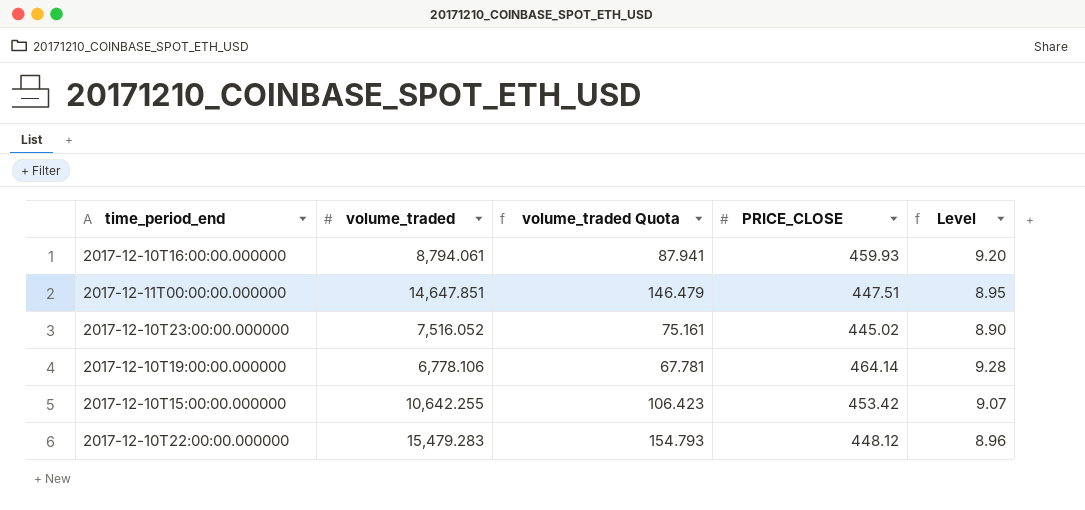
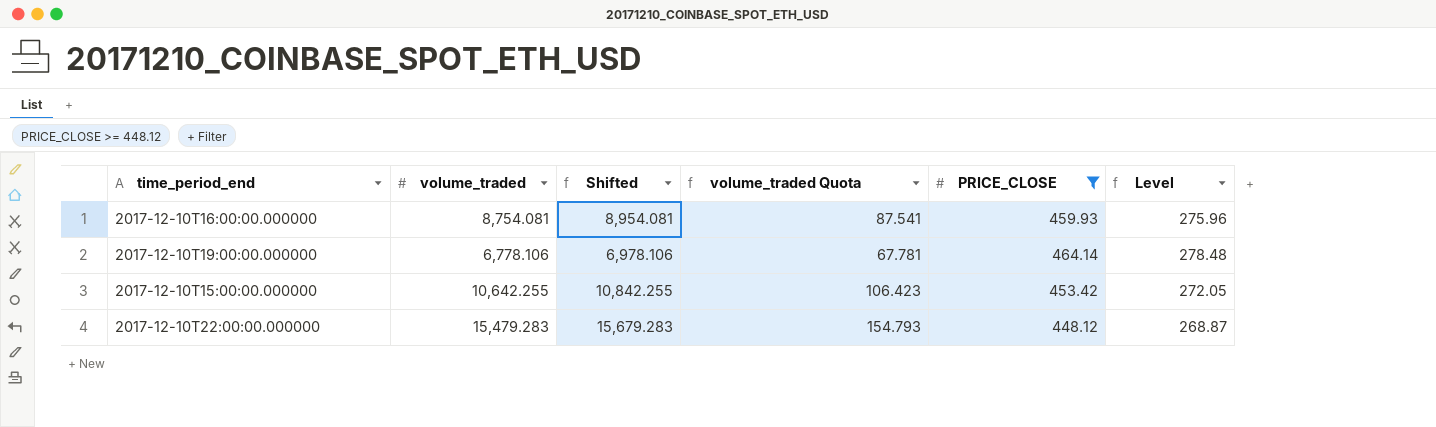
filter: none -> PRICE_CLOSE >= 448.12
column Shifted | formula: none -> [volume_traded] + 200
column Level | formula: [PRICE_CLOSE] * 0.02 -> [PRICE_CLOSE] * 0.6
2017-12-10T16:00:00.000000 | volume_traded: 8,794.061 -> 8,754.081
2017-12-10T16:00:00.000000 | volume_traded Quota: 87.941 -> 87.541

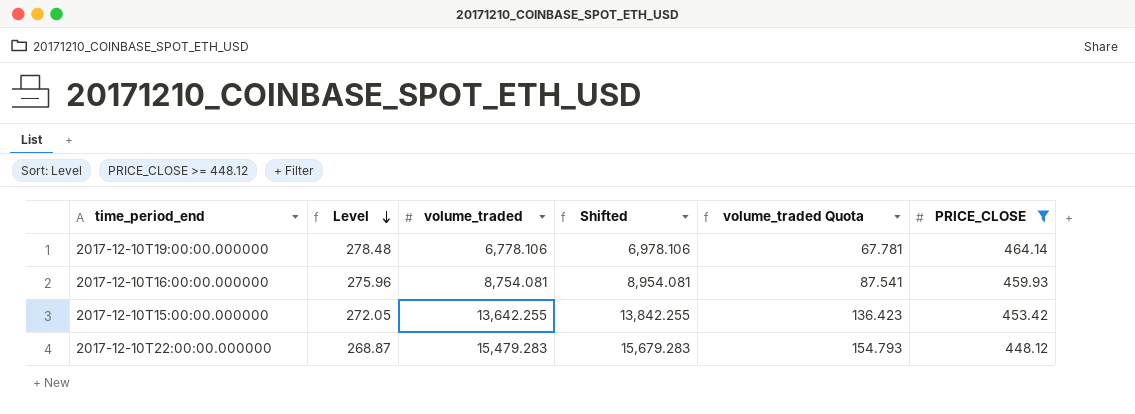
row order: none -> Level descending
column Level | position: 6 -> 2
2017-12-10T15:00:00.000000 | volume_traded: 10,642.255 -> 13,642.255
2017-12-10T15:00:00.000000 | Shifted: 10,842.255 -> 13,842.255
2017-12-10T15:00:00.000000 | volume_traded Quota: 106.423 -> 136.423

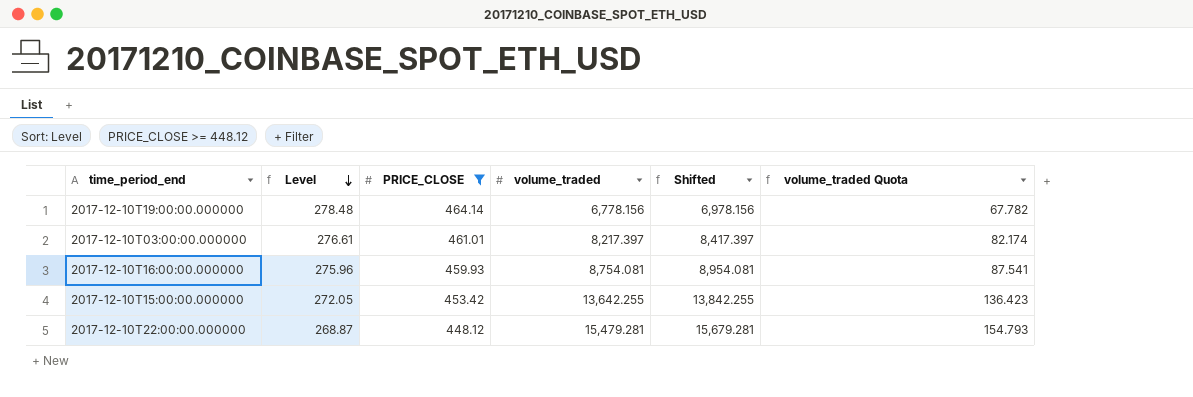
column PRICE_CLOSE | position: 6 -> 3
2017-12-10T19:00:00.000000 | volume_traded: 6,778.106 -> 6,778.156
2017-12-10T19:00:00.000000 | Shifted: 6,978.106 -> 6,978.156
2017-12-10T19:00:00.000000 | volume_traded Quota: 67.781 -> 67.782
row 2017-12-10T03:00:00.000000: none -> 276.61 | 461.01 | 8,217.397 | 8,417.397 | 82.174
2017-12-10T22:00:00.000000 | volume_traded: 15,479.283 -> 15,479.281
2017-12-10T22:00:00.000000 | Shifted: 15,679.283 -> 15,679.281

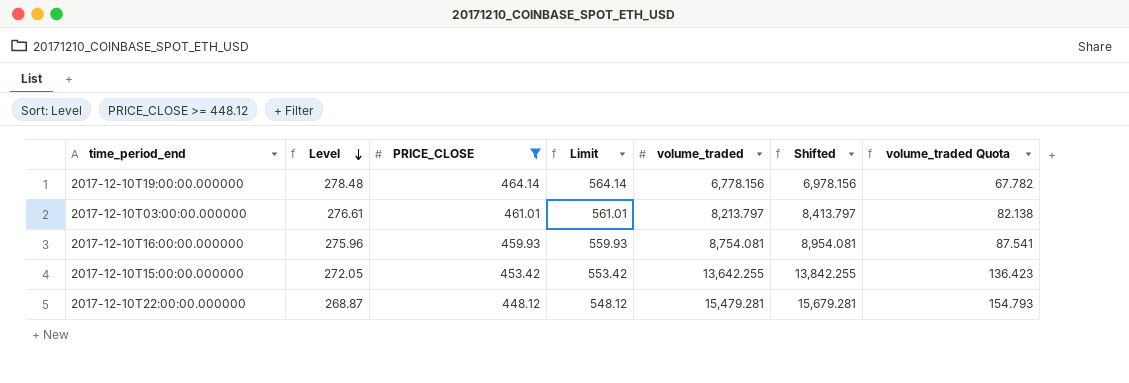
column Limit | formula: none -> [PRICE_CLOSE] + 100
2017-12-10T03:00:00.000000 | volume_traded: 8,217.397 -> 8,213.797
2017-12-10T03:00:00.000000 | Shifted: 8,417.397 -> 8,413.797
2017-12-10T03:00:00.000000 | volume_traded Quota: 82.174 -> 82.138

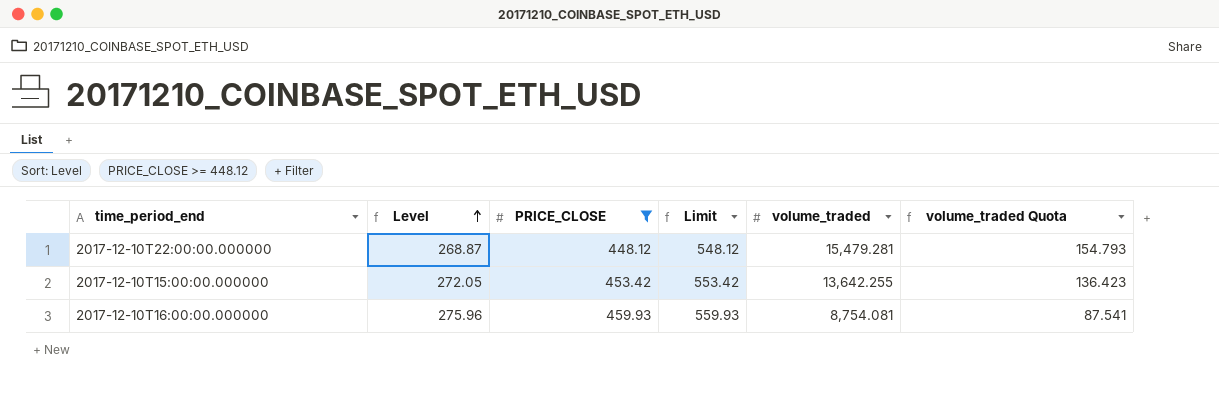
row order: Level descending -> Level ascending
column Shifted | formula: [volume_traded] + 200 -> none
row 2017-12-10T19:00:00.000000: 278.48 | 464.14 | 564.14 | 6,778.156 | 6,978.156 | 67.782 -> none
row 2017-12-10T03:00:00.000000: 276.61 | 461.01 | 561.01 | 8,213.797 | 8,413.797 | 82.138 -> none

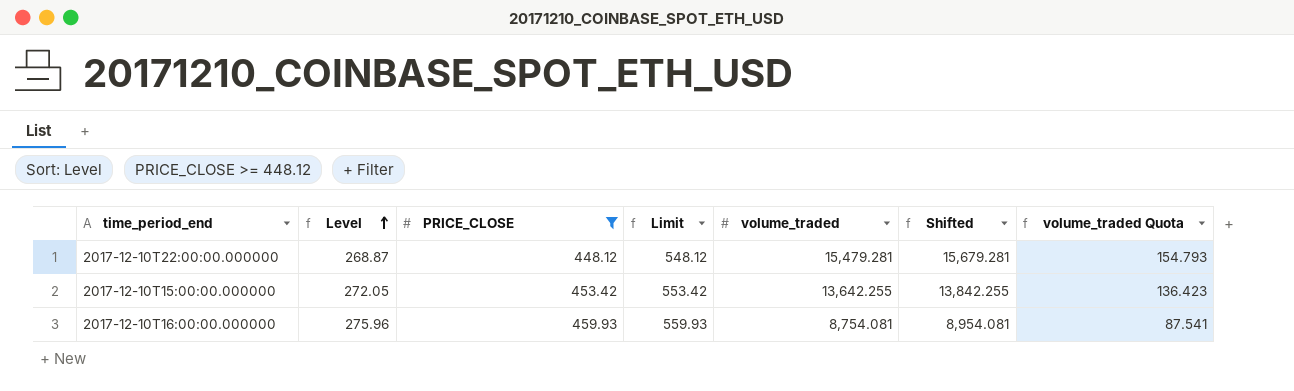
column Shifted | formula: none -> [volume_traded] + 200

